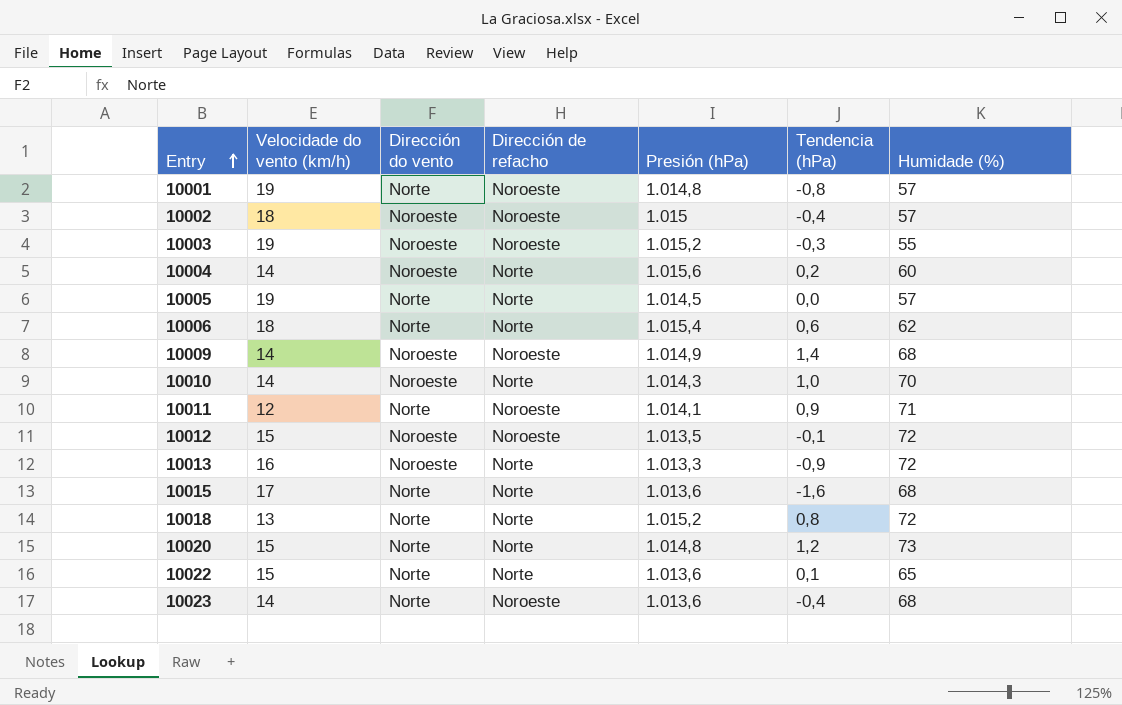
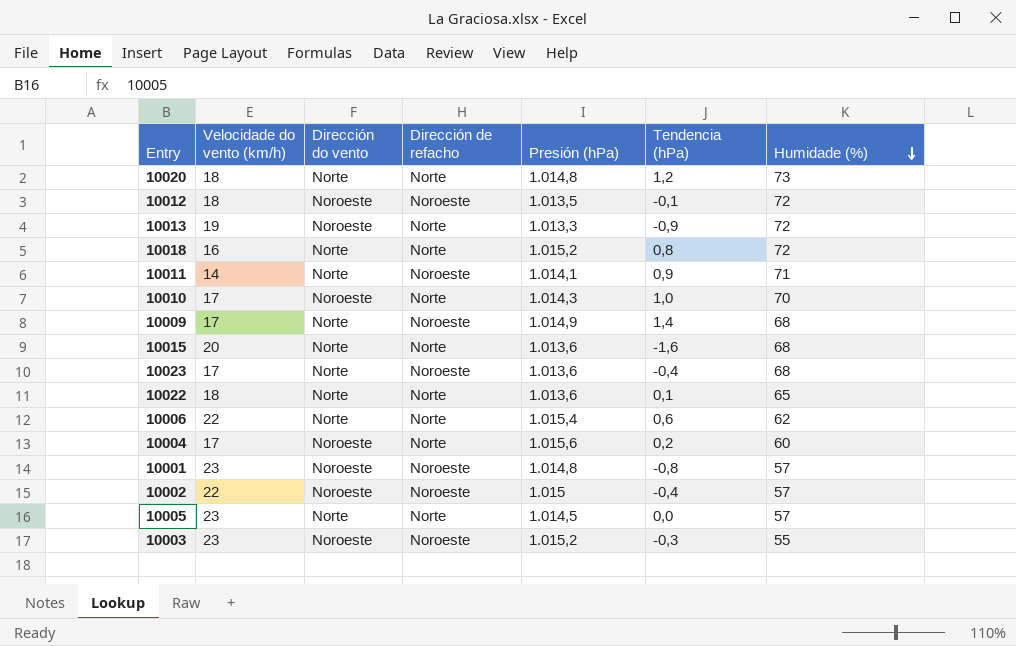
row order: Entry ascending -> Humidade (%) descending
10020 | Velocidade do vento (km/h): 15 -> 18
10012 | Velocidade do vento (km/h): 15 -> 18
10013 | Velocidade do vento (km/h): 16 -> 19
10018 | Velocidade do vento (km/h): 13 -> 16
10011 | Velocidade do vento (km/h): 12 -> 14
10010 | Velocidade do vento (km/h): 14 -> 17
10009 | Velocidade do vento (km/h): 14 -> 17
10009 | Dirección do vento: Noroeste -> Norte
10015 | Velocidade do vento (km/h): 17 -> 20
10023 | Velocidade do vento (km/h): 14 -> 17
10022 | Velocidade do vento (km/h): 15 -> 18
10006 | Velocidade do vento (km/h): 18 -> 22
10004 | Velocidade do vento (km/h): 14 -> 17
10001 | Velocidade do vento (km/h): 19 -> 23
10001 | Dirección do vento: Norte -> Noroeste
10002 | Velocidade do vento (km/h): 18 -> 22
10005 | Velocidade do vento (km/h): 19 -> 23
10003 | Velocidade do vento (km/h): 19 -> 23

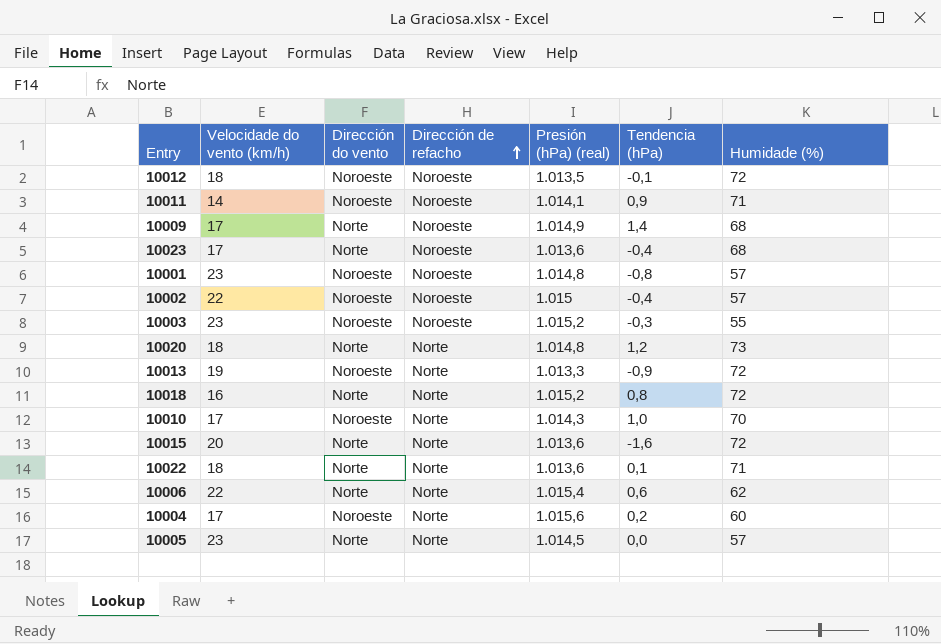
row order: Humidade (%) descending -> Dirección de refacho ascending
column name: Presión (hPa) -> Presión (hPa) (real)
10011 | Dirección do vento: Norte -> Noroeste
10015 | Humidade (%): 68 -> 72
10022 | Humidade (%): 65 -> 71

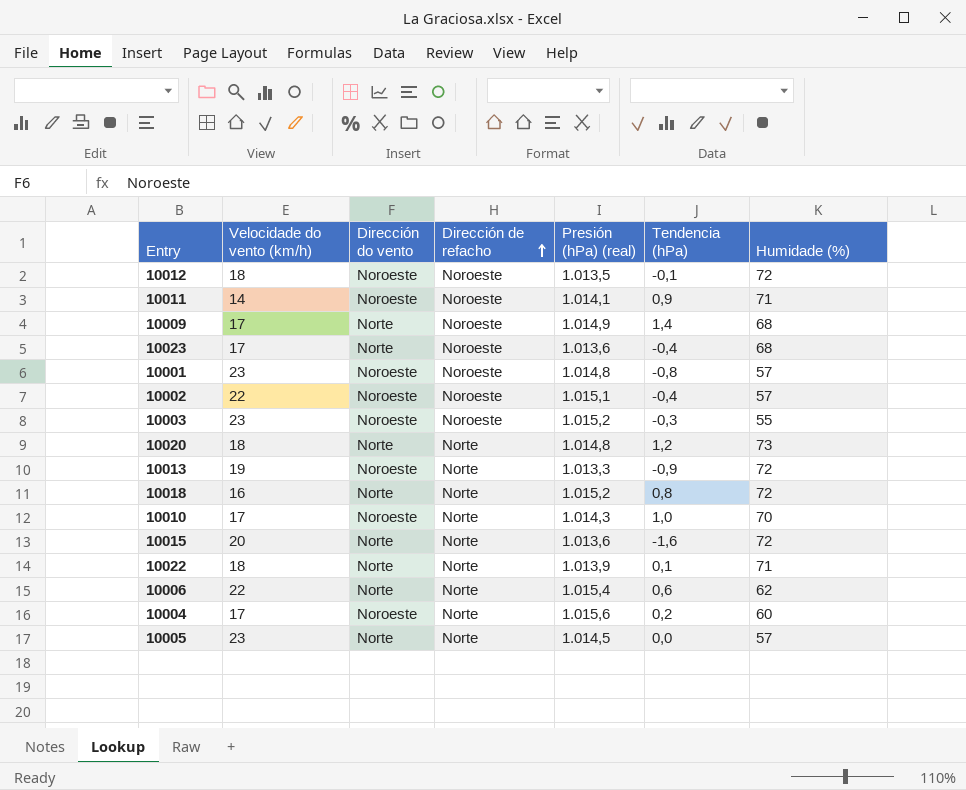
10002 | Presión (hPa) (real): 1.015 -> 1.015,1
10022 | Presión (hPa) (real): 1.013,6 -> 1.013,9

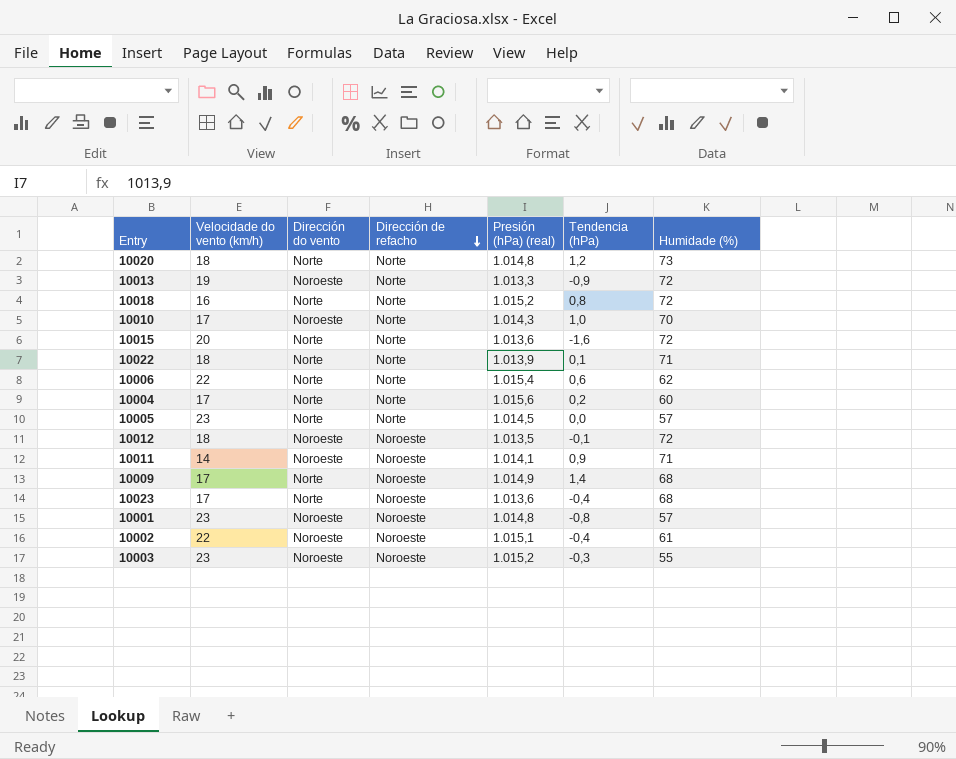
row order: Dirección de refacho ascending -> Dirección de refacho descending
10004 | Dirección do vento: Noroeste -> Norte
10002 | Humidade (%): 57 -> 61

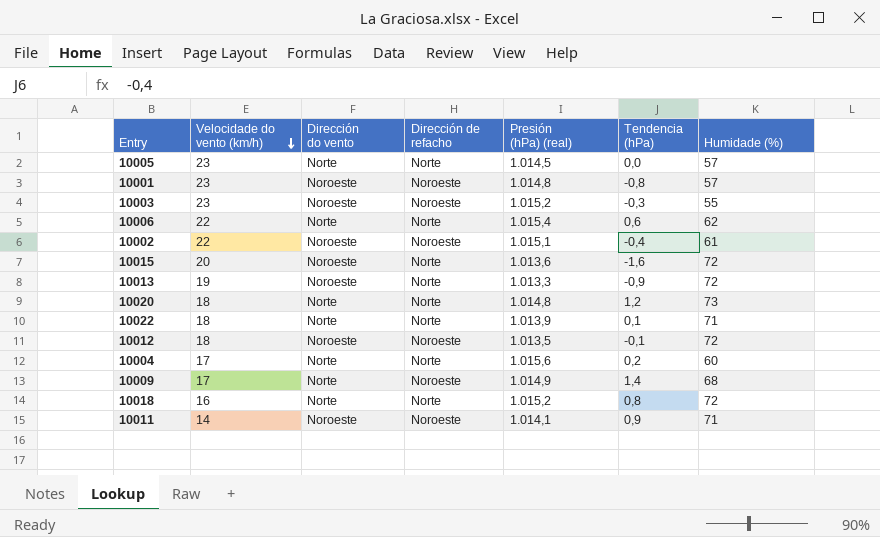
row order: Dirección de refacho descending -> Velocidade do vento (km/h) descending
row 10010: 17 | Noroeste | Norte | 1.014,3 | 1,0 | 70 -> none
row 10023: 17 | Norte | Noroeste | 1.013,6 | -0,4 | 68 -> none
10015 | Dirección do vento: Norte -> Noroeste

